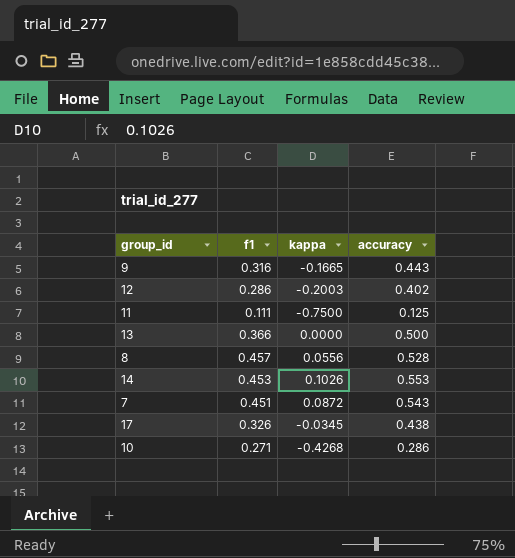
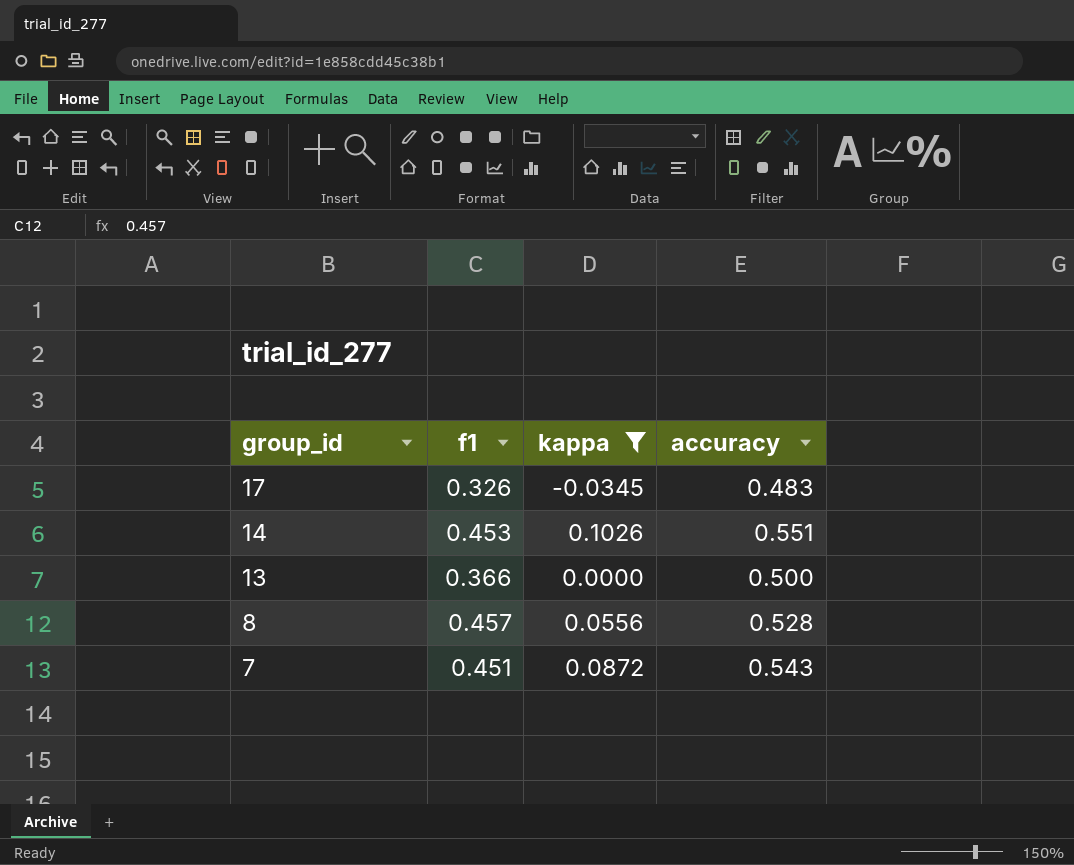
filter: none -> kappa >= -0.0345
row order: none -> group_id descending
17 | accuracy: 0.438 -> 0.483
14 | accuracy: 0.553 -> 0.551

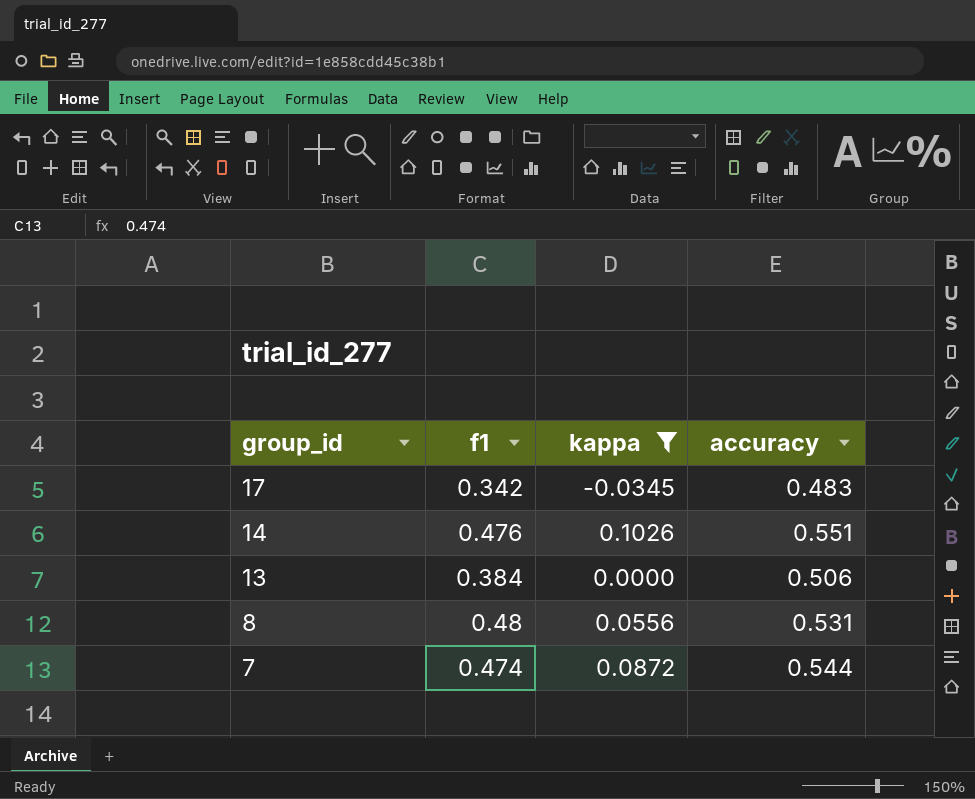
17 | f1: 0.326 -> 0.342
14 | f1: 0.453 -> 0.476
13 | f1: 0.366 -> 0.384
13 | accuracy: 0.500 -> 0.506
8 | f1: 0.457 -> 0.48
8 | accuracy: 0.528 -> 0.531
7 | f1: 0.451 -> 0.474
7 | accuracy: 0.543 -> 0.544

